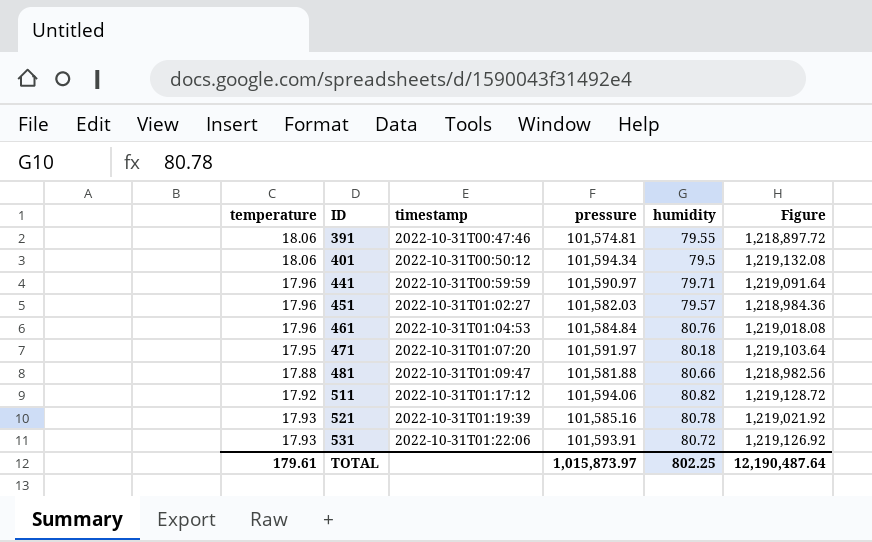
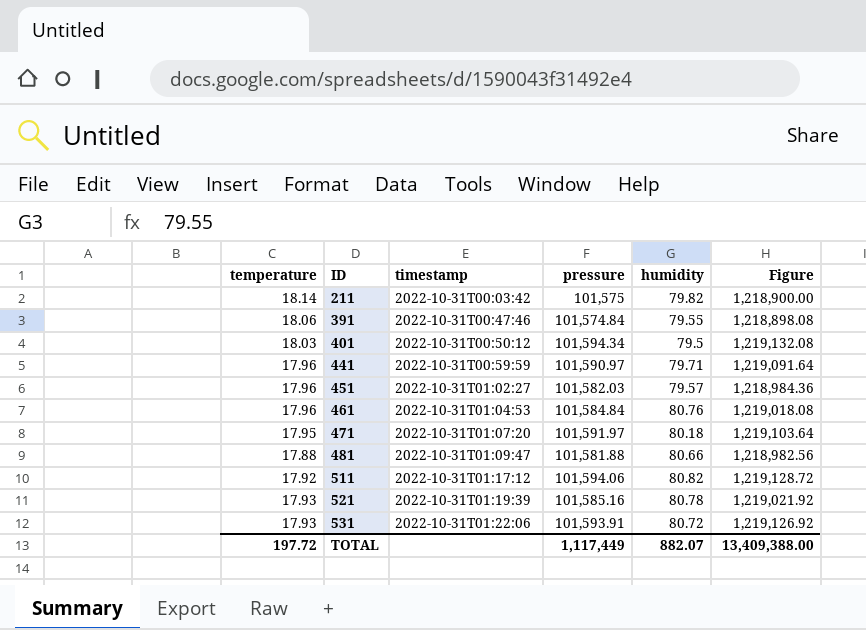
row 211: none -> 18.14 | 2022-10-31T00:03:42 | 101,575 | 79.82 | 1,218,900.00
391 | pressure: 101,574.81 -> 101,574.84
391 | Figure: 1,218,897.72 -> 1,218,898.08
401 | temperature: 18.06 -> 18.03
TOTAL | temperature: 179.61 -> 197.72
TOTAL | pressure: 1,015,873.97 -> 1,117,449
TOTAL | humidity: 802.25 -> 882.07
TOTAL | Figure: 12,190,487.64 -> 13,409,388.00

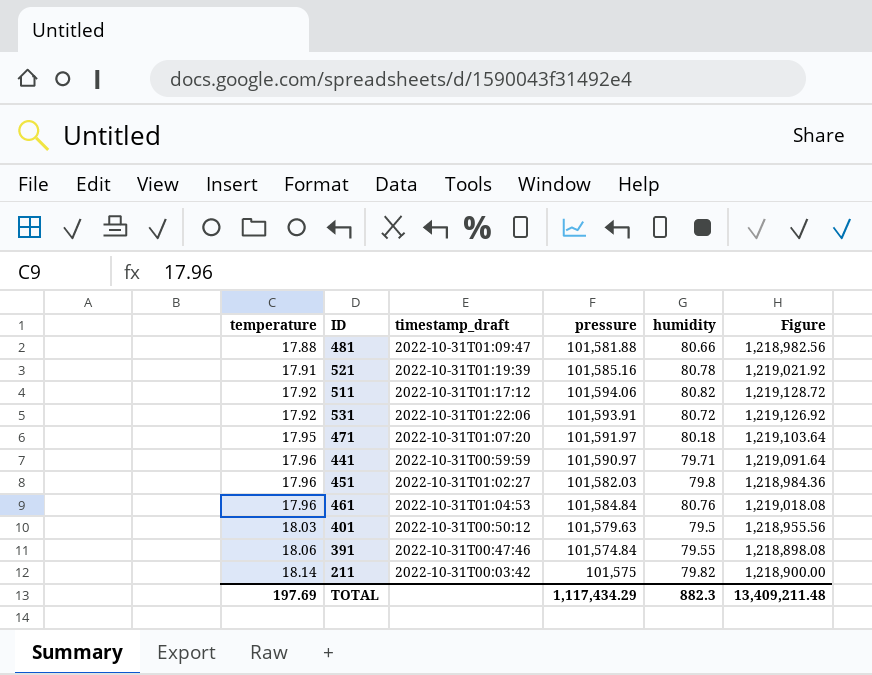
row order: ID ascending -> temperature ascending
column name: timestamp -> timestamp_draft
521 | temperature: 17.93 -> 17.91
531 | temperature: 17.93 -> 17.92
451 | humidity: 79.57 -> 79.8
401 | pressure: 101,594.34 -> 101,579.63
401 | Figure: 1,219,132.08 -> 1,218,955.56
TOTAL | temperature: 197.72 -> 197.69
TOTAL | pressure: 1,117,449 -> 1,117,434.29
TOTAL | humidity: 882.07 -> 882.3
TOTAL | Figure: 13,409,388.00 -> 13,409,211.48

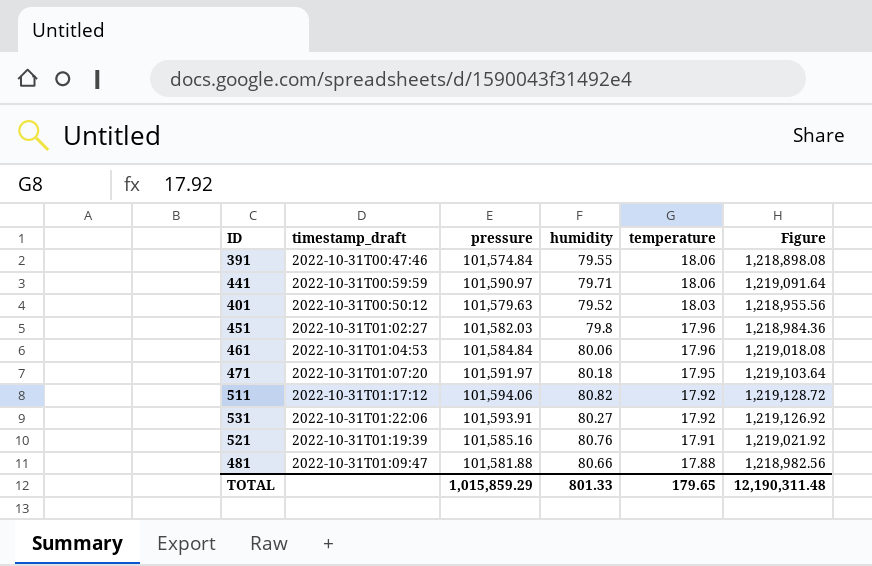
row order: temperature ascending -> temperature descending
column temperature | position: 1 -> 5
row 211: 18.14 | 2022-10-31T00:03:42 | 101,575 | 79.82 | 1,218,900.00 -> none
441 | temperature: 17.96 -> 18.06
401 | humidity: 79.5 -> 79.52
461 | humidity: 80.76 -> 80.06
531 | humidity: 80.72 -> 80.27
521 | humidity: 80.78 -> 80.76
TOTAL | pressure: 1,117,434.29 -> 1,015,859.29
TOTAL | humidity: 882.3 -> 801.33
TOTAL | temperature: 197.69 -> 179.65
TOTAL | Figure: 13,409,211.48 -> 12,190,311.48

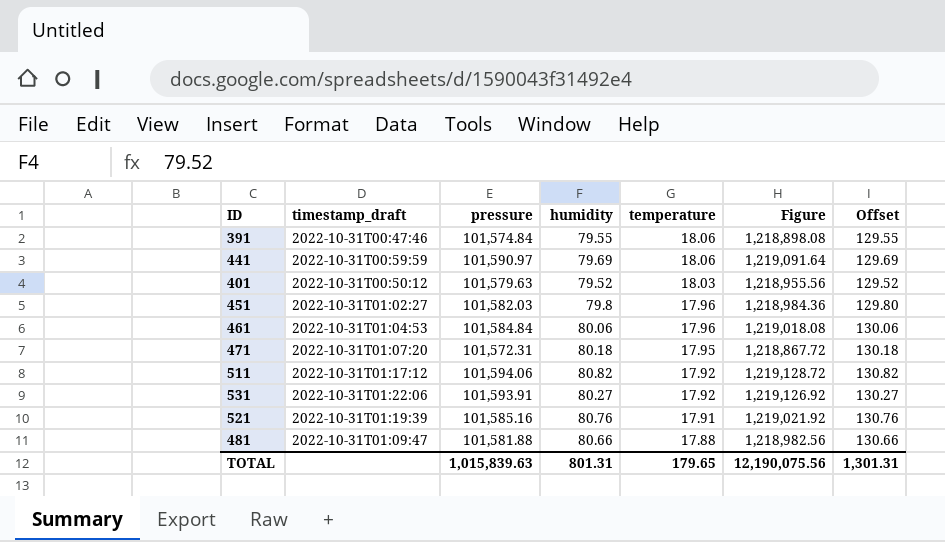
column Offset | formula: none -> [humidity] + 50
441 | humidity: 79.71 -> 79.69
471 | pressure: 101,591.97 -> 101,572.31
471 | Figure: 1,219,103.64 -> 1,218,867.72
TOTAL | pressure: 1,015,859.29 -> 1,015,839.63
TOTAL | humidity: 801.33 -> 801.31
TOTAL | Figure: 12,190,311.48 -> 12,190,075.56

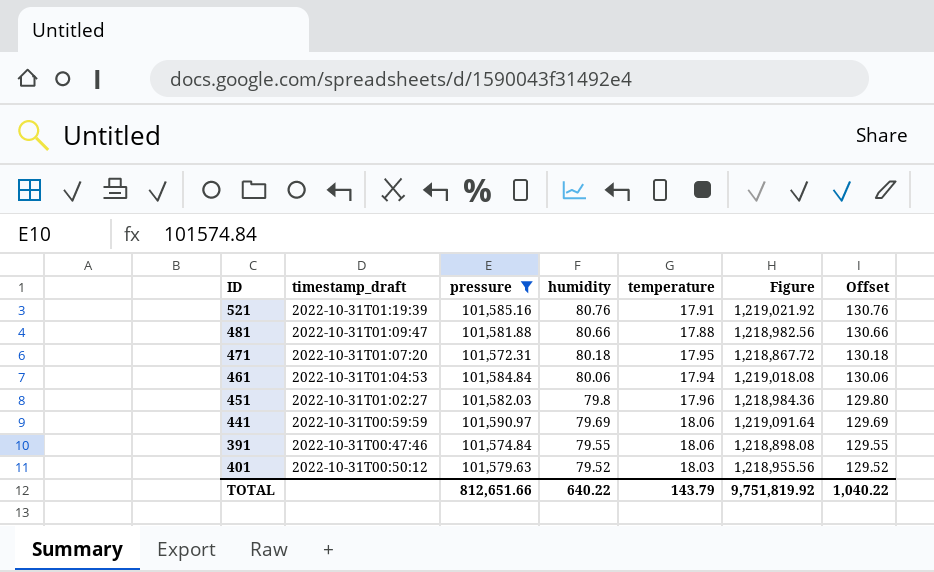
filter: none -> pressure <= 101,590.97
row order: temperature descending -> humidity descending
461 | temperature: 17.96 -> 17.94
TOTAL | pressure: 1,015,839.63 -> 812,651.66
TOTAL | humidity: 801.31 -> 640.22
TOTAL | temperature: 179.65 -> 143.79
TOTAL | Figure: 12,190,075.56 -> 9,751,819.92
TOTAL | Offset: 1,301.31 -> 1,040.22

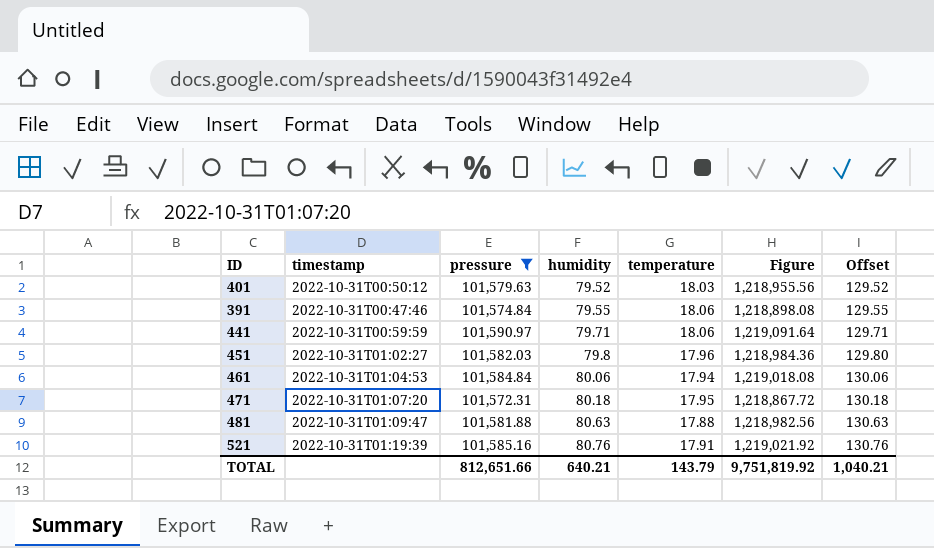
row order: humidity descending -> humidity ascending
column name: timestamp_draft -> timestamp
441 | humidity: 79.69 -> 79.71
441 | Offset: 129.69 -> 129.71
481 | humidity: 80.66 -> 80.63
481 | Offset: 130.66 -> 130.63
TOTAL | humidity: 640.22 -> 640.21
TOTAL | Offset: 1,040.22 -> 1,040.21

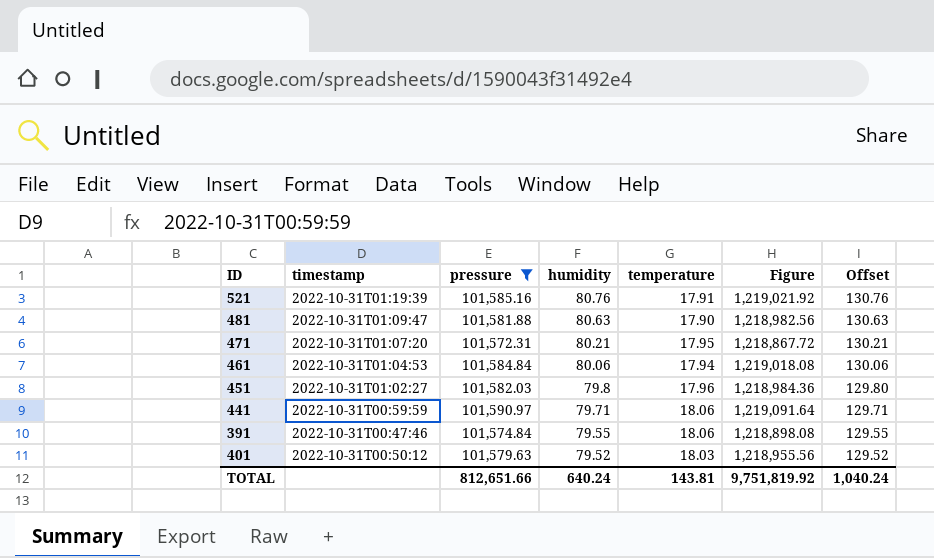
row order: humidity ascending -> humidity descending
481 | temperature: 17.88 -> 17.90
471 | humidity: 80.18 -> 80.21
471 | Offset: 130.18 -> 130.21
TOTAL | humidity: 640.21 -> 640.24
TOTAL | temperature: 143.79 -> 143.81
TOTAL | Offset: 1,040.21 -> 1,040.24

